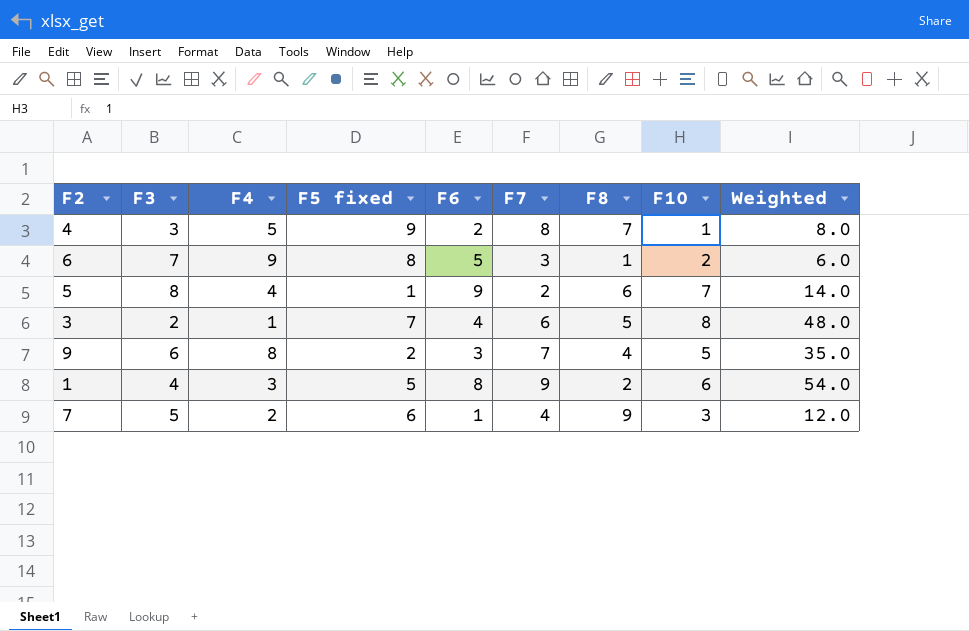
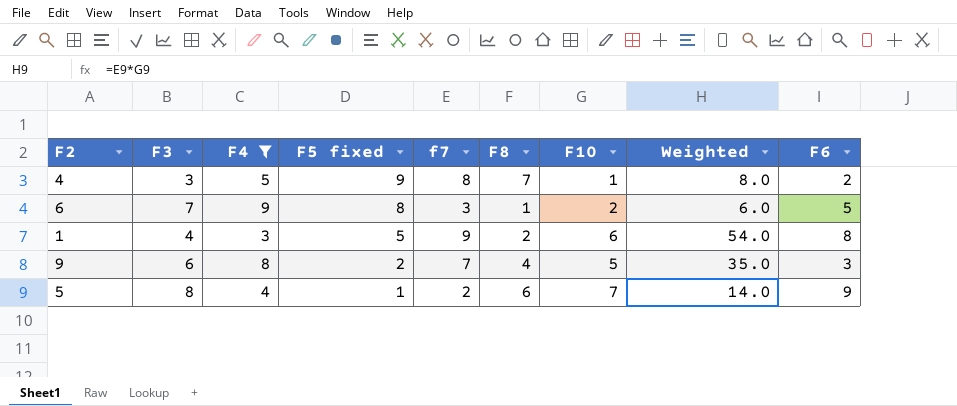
filter: none -> F4 >= 3
row order: none -> F5 fixed descending
column name: F7 -> f7
column F6 | position: 5 -> 9

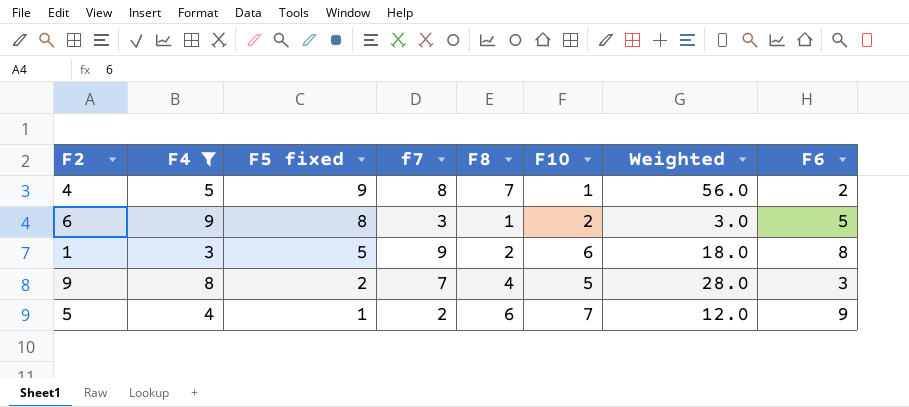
column F3 | position: 2 -> none
column Weighted | formula: [f7] * [F10] -> [f7] * [F8]

